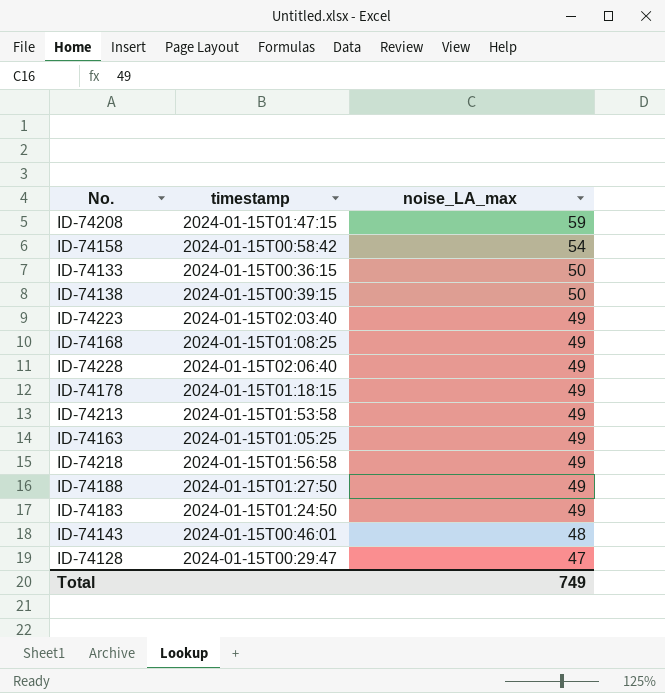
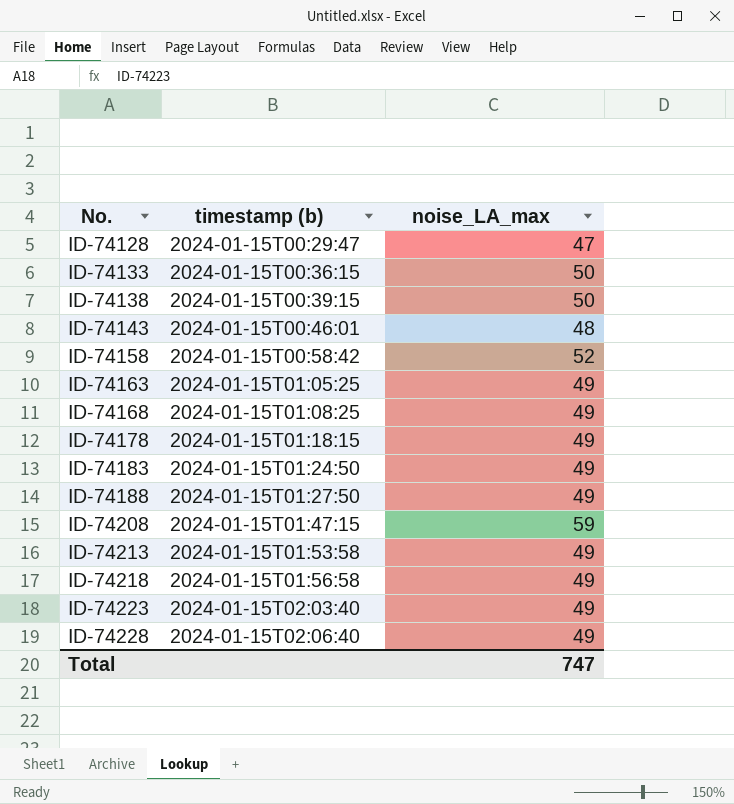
row order: noise_LA_max descending -> No. ascending
column name: timestamp -> timestamp (b)
ID-74158 | noise_LA_max: 54 -> 52
Total | noise_LA_max: 749 -> 747

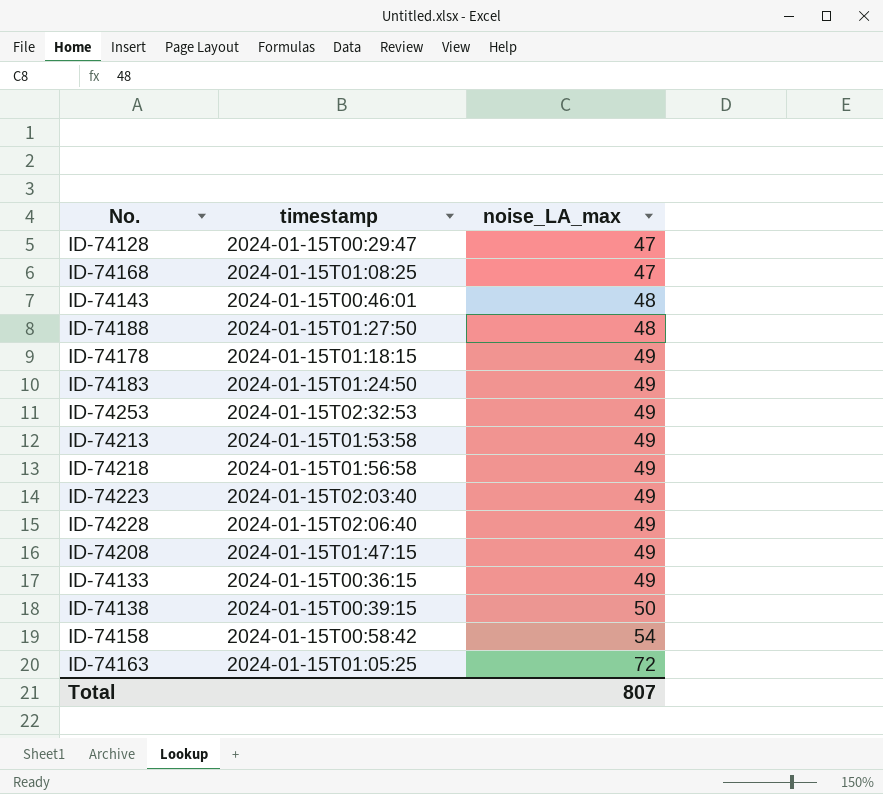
row order: No. ascending -> noise_LA_max ascending
column name: timestamp (b) -> timestamp
ID-74168 | noise_LA_max: 49 -> 47
ID-74188 | noise_LA_max: 49 -> 48
row ID-74253: none -> 2024-01-15T02:32:53 | 49
ID-74208 | noise_LA_max: 59 -> 49
ID-74133 | noise_LA_max: 50 -> 49
ID-74158 | noise_LA_max: 52 -> 54
ID-74163 | noise_LA_max: 49 -> 72
Total | noise_LA_max: 747 -> 807

